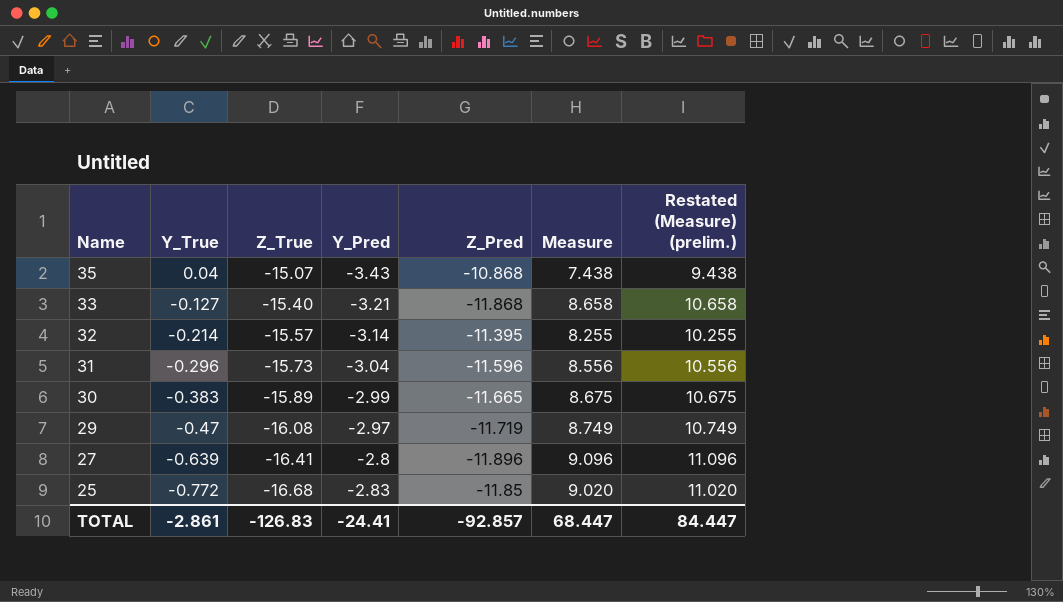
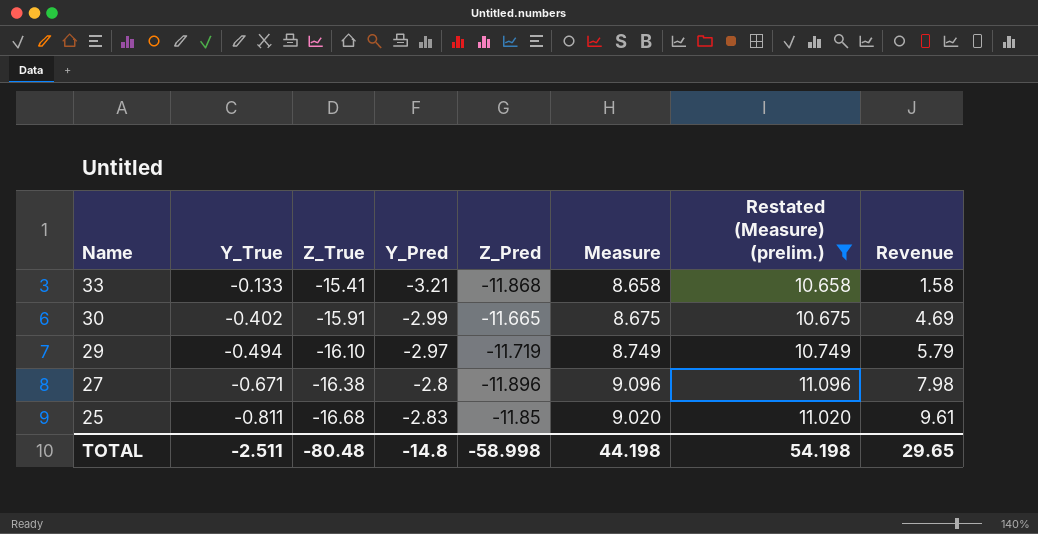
filter: none -> Restated (Measure) (prelim.) >= 10.658
column Revenue | formula: none -> [Y_True] * [Z_Pred]
33 | Y_True: -0.127 -> -0.133
33 | Z_True: -15.40 -> -15.41
30 | Y_True: -0.383 -> -0.402
30 | Z_True: -15.89 -> -15.91
29 | Y_True: -0.47 -> -0.494
29 | Z_True: -16.08 -> -16.10
27 | Y_True: -0.639 -> -0.671
27 | Z_True: -16.41 -> -16.38
25 | Y_True: -0.772 -> -0.811
TOTAL | Y_True: -2.861 -> -2.511
TOTAL | Z_True: -126.83 -> -80.48
TOTAL | Y_Pred: -24.41 -> -14.8
TOTAL | Z_Pred: -92.857 -> -58.998
TOTAL | Measure: 68.447 -> 44.198
TOTAL | Restated (Measure) (prelim.): 84.447 -> 54.198

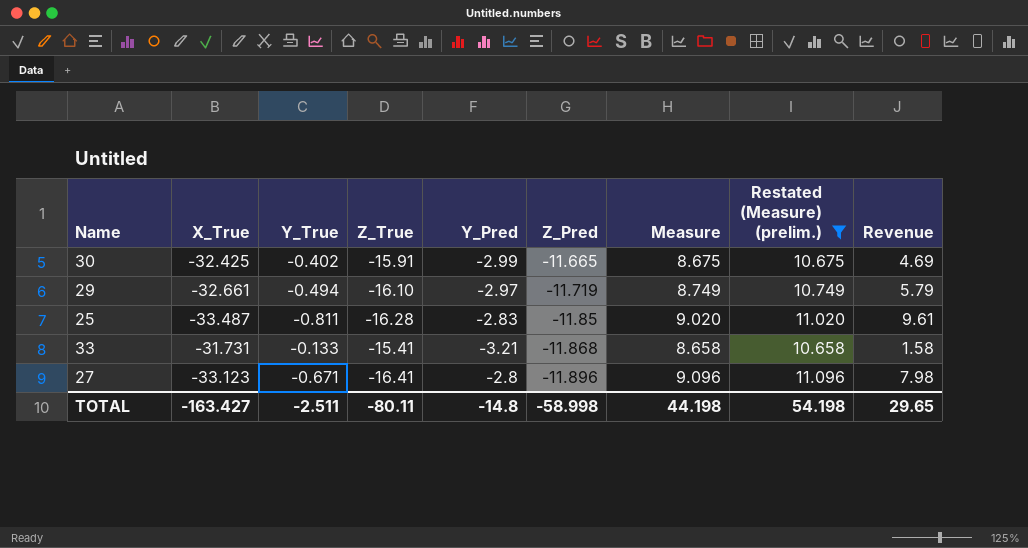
row order: Name descending -> Z_Pred descending
column X_True | position: none -> 2
25 | Z_True: -16.68 -> -16.28
27 | Z_True: -16.38 -> -16.41
TOTAL | Z_True: -80.48 -> -80.11

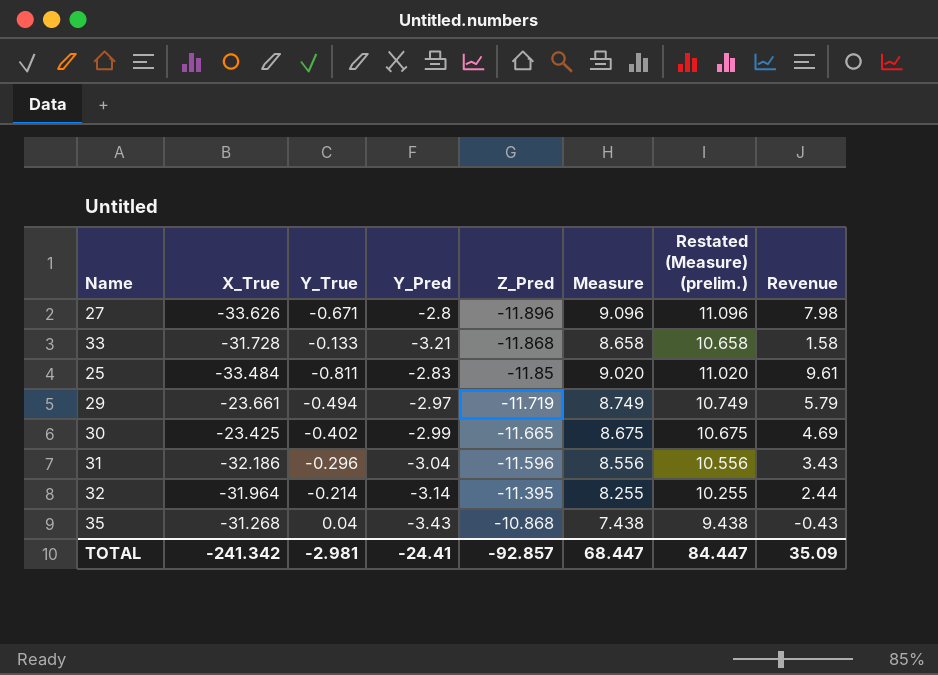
filter: Restated (Measure) (prelim.) >= 10.658 -> none
row order: Z_Pred descending -> Z_Pred ascending
column Z_True | position: 4 -> none
27 | X_True: -33.123 -> -33.626
33 | X_True: -31.731 -> -31.728
25 | X_True: -33.487 -> -33.484
29 | X_True: -32.661 -> -23.661
30 | X_True: -32.425 -> -23.425
TOTAL | X_True: -163.427 -> -241.342
TOTAL | Y_True: -2.511 -> -2.981
TOTAL | Y_Pred: -14.8 -> -24.41
TOTAL | Z_Pred: -58.998 -> -92.857
TOTAL | Measure: 44.198 -> 68.447
TOTAL | Restated (Measure) (prelim.): 54.198 -> 84.447
TOTAL | Revenue: 29.65 -> 35.09

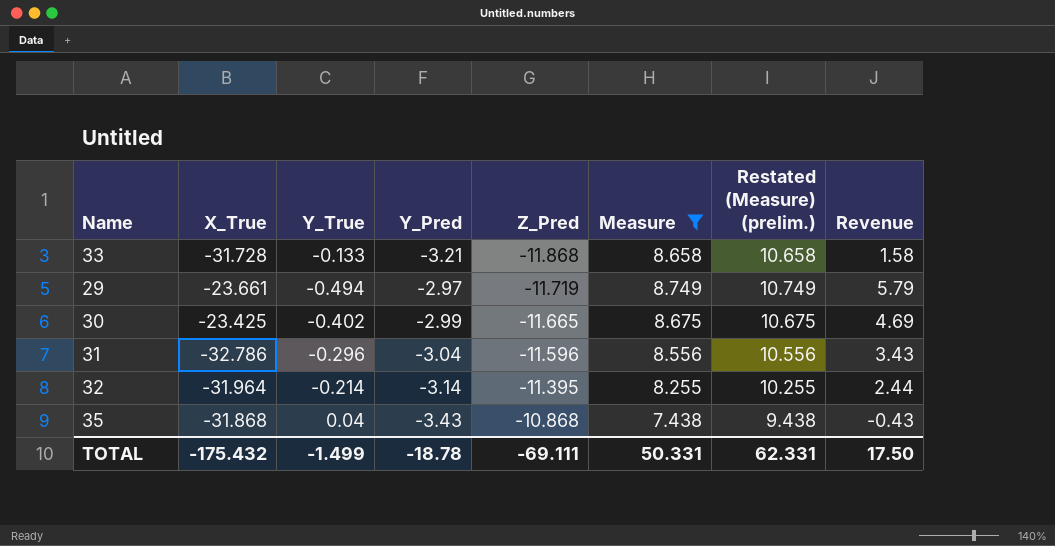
filter: none -> Measure <= 8.749
31 | X_True: -32.186 -> -32.786
35 | X_True: -31.268 -> -31.868
TOTAL | X_True: -241.342 -> -175.432
TOTAL | Y_True: -2.981 -> -1.499
TOTAL | Y_Pred: -24.41 -> -18.78
TOTAL | Z_Pred: -92.857 -> -69.111
TOTAL | Measure: 68.447 -> 50.331
TOTAL | Restated (Measure) (prelim.): 84.447 -> 62.331
TOTAL | Revenue: 35.09 -> 17.50

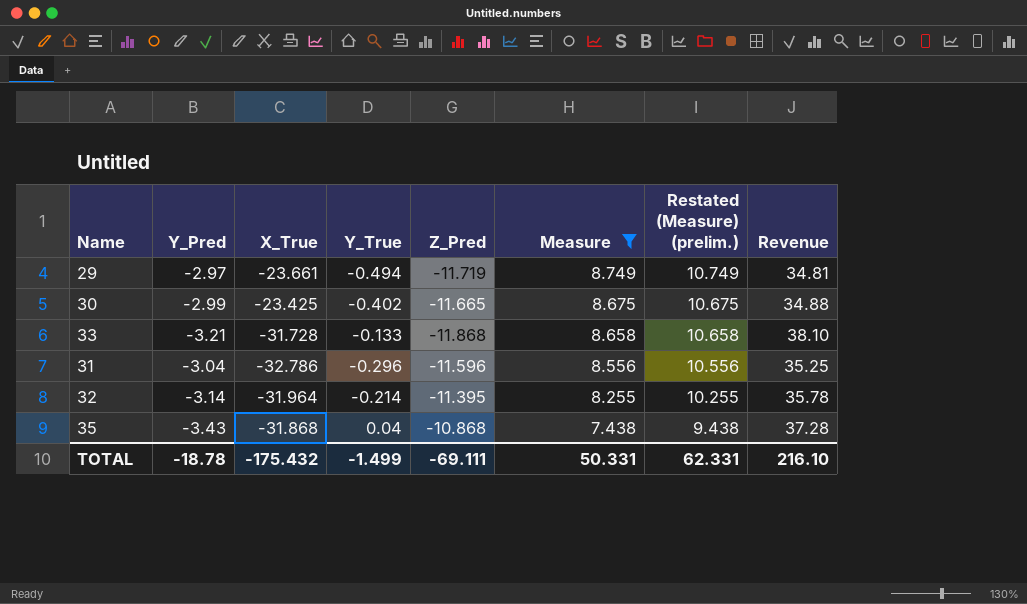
row order: Z_Pred ascending -> Measure descending
column Y_Pred | position: 4 -> 2
column Revenue | formula: [Y_True] * [Z_Pred] -> [Y_Pred] * [Z_Pred]
TOTAL | Revenue: 17.50 -> 216.10

